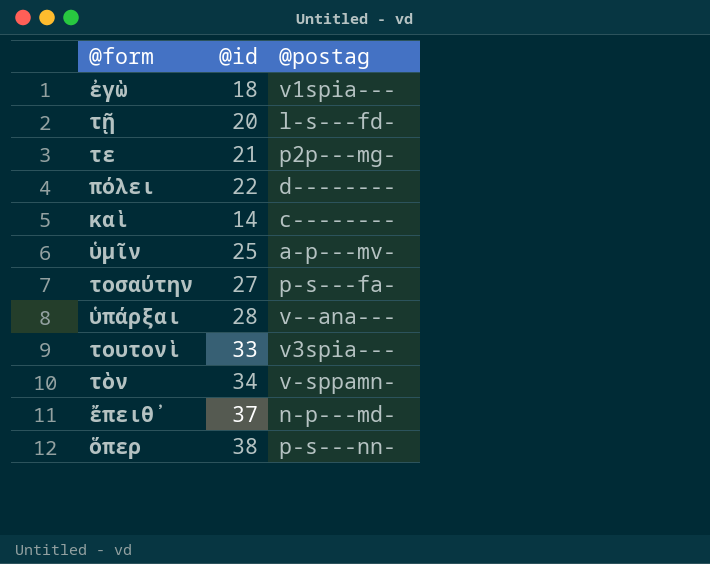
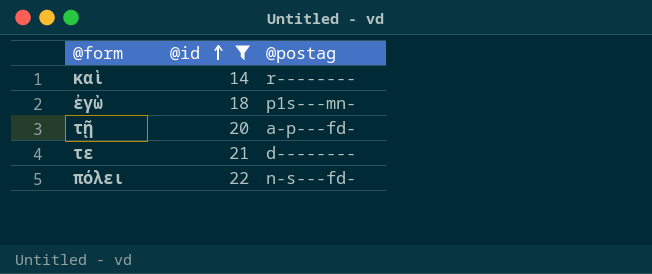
filter: none -> @id <= 22
row order: none -> @id ascending
καὶ | @postag: c-------- -> r--------
ἐγὼ | @postag: v1spia--- -> p1s---mn-
τῇ | @postag: l-s---fd- -> a-p---fd-
τε | @postag: p2p---mg- -> d--------
πόλει | @postag: d-------- -> n-s---fd-

